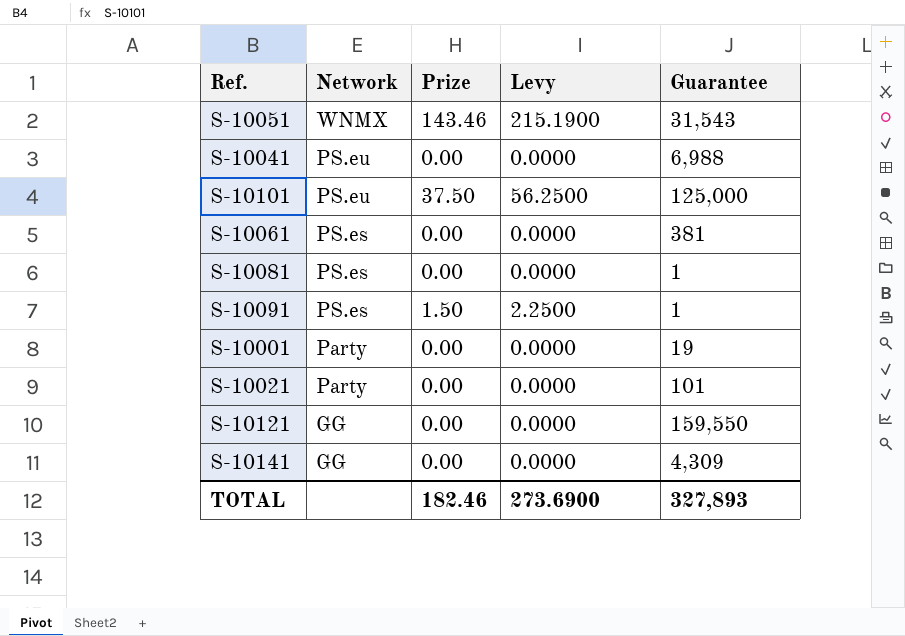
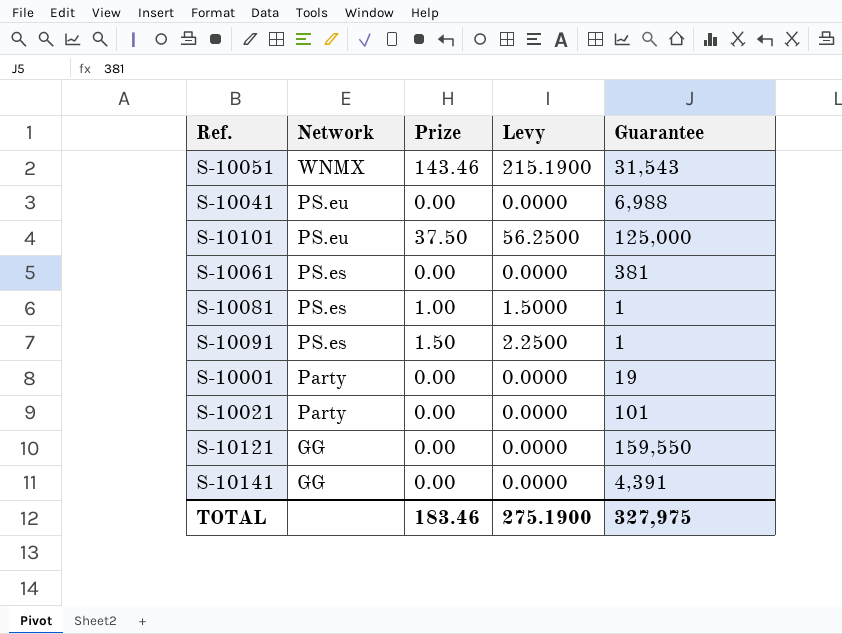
S-10081 | Prize: 0.00 -> 1.00
S-10081 | Levy: 0.0000 -> 1.5000
S-10141 | Guarantee: 4,309 -> 4,391
TOTAL | Prize: 182.46 -> 183.46
TOTAL | Levy: 273.6900 -> 275.1900
TOTAL | Guarantee: 327,893 -> 327,975

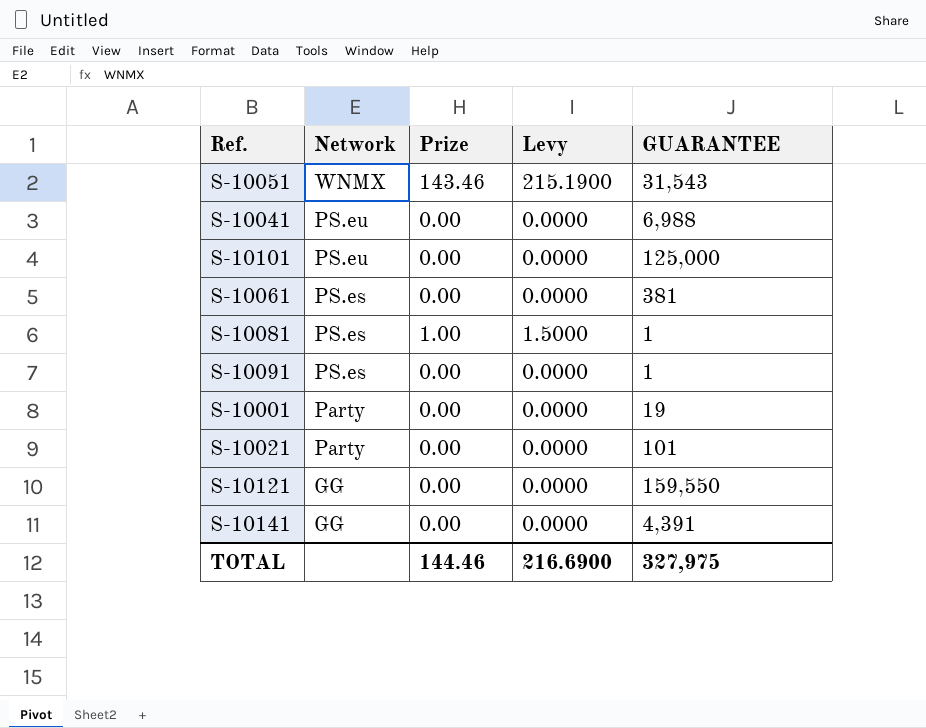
column name: Guarantee -> GUARANTEE
S-10101 | Prize: 37.50 -> 0.00
S-10101 | Levy: 56.2500 -> 0.0000
S-10091 | Prize: 1.50 -> 0.00
S-10091 | Levy: 2.2500 -> 0.0000
TOTAL | Prize: 183.46 -> 144.46
TOTAL | Levy: 275.1900 -> 216.6900

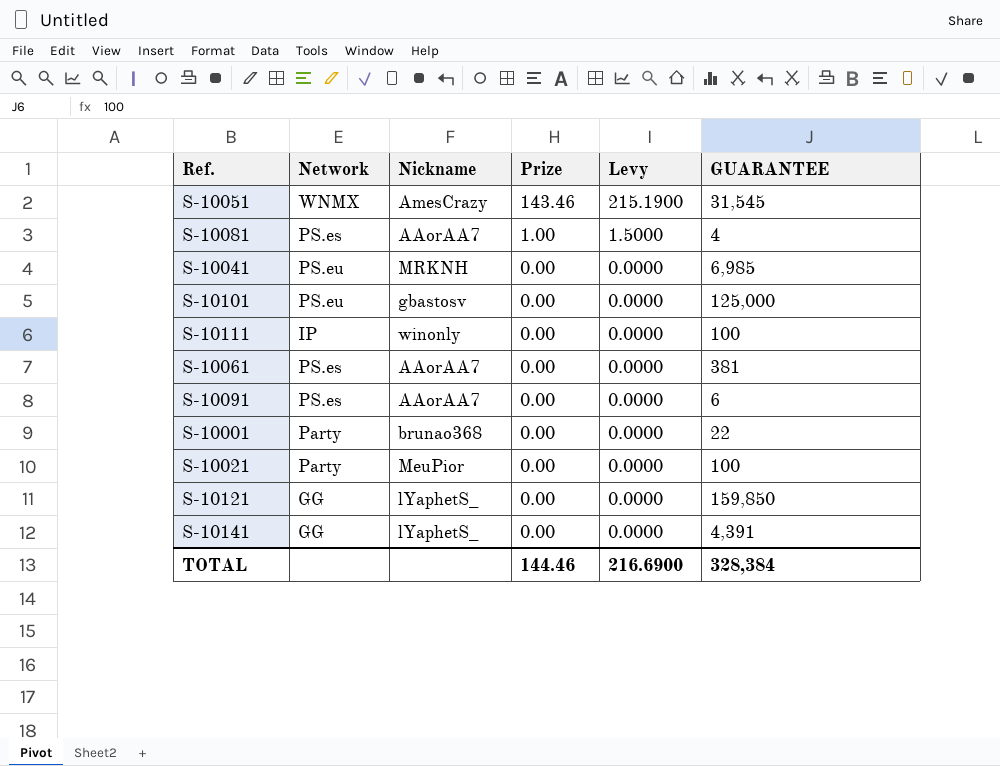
row order: Network descending -> Prize descending
column Nickname | position: none -> 3
S-10051 | GUARANTEE: 31,543 -> 31,545
S-10081 | GUARANTEE: 1 -> 4
S-10041 | GUARANTEE: 6,988 -> 6,985
row S-10111: none -> IP | winonly | 0.00 | 0.0000 | 100
S-10091 | GUARANTEE: 1 -> 6
S-10001 | GUARANTEE: 19 -> 22
S-10021 | GUARANTEE: 101 -> 100
S-10121 | GUARANTEE: 159,550 -> 159,850
TOTAL | GUARANTEE: 327,975 -> 328,384

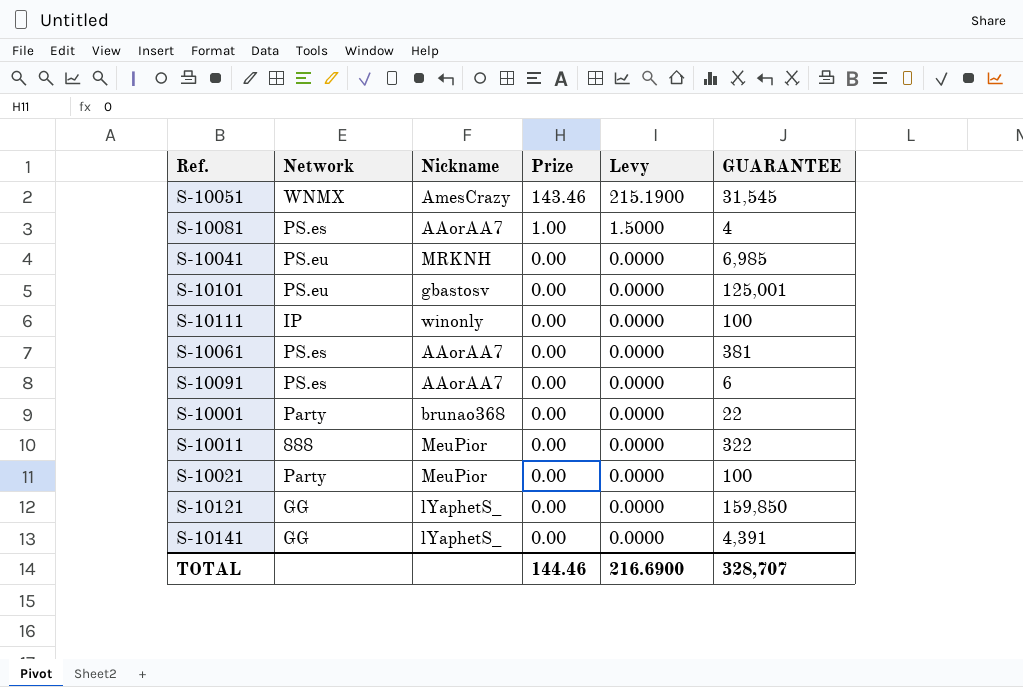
S-10101 | GUARANTEE: 125,000 -> 125,001
row S-10011: none -> 888 | MeuPior | 0.00 | 0.0000 | 322
TOTAL | GUARANTEE: 328,384 -> 328,707

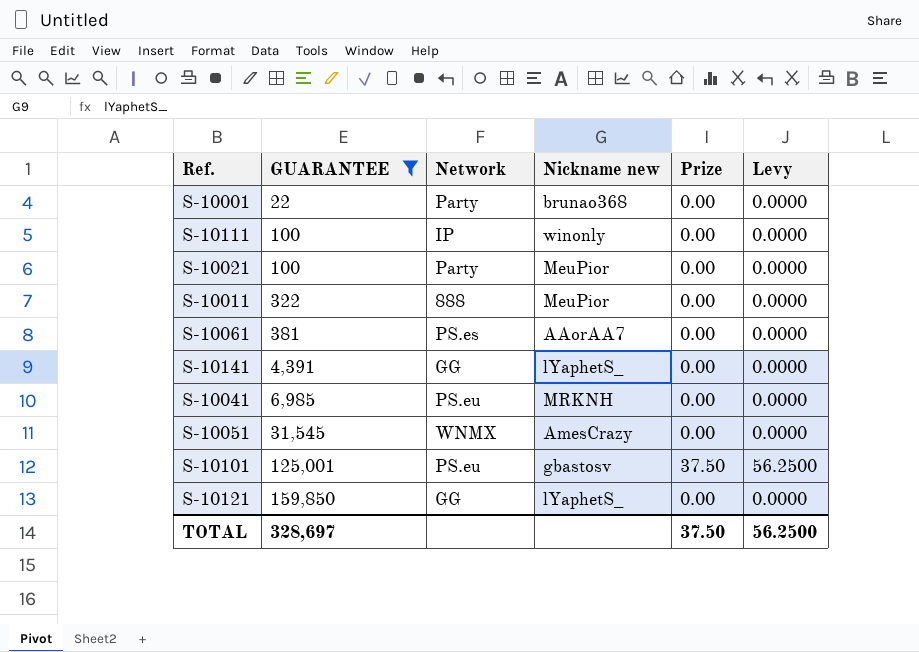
filter: none -> GUARANTEE >= 22
row order: Prize descending -> GUARANTEE ascending
column GUARANTEE | position: 6 -> 2
column name: Nickname -> Nickname new
S-10051 | Prize: 143.46 -> 0.00
S-10051 | Levy: 215.1900 -> 0.0000
S-10101 | Prize: 0.00 -> 37.50
S-10101 | Levy: 0.0000 -> 56.2500
TOTAL | GUARANTEE: 328,707 -> 328,697
TOTAL | Prize: 144.46 -> 37.50
TOTAL | Levy: 216.6900 -> 56.2500

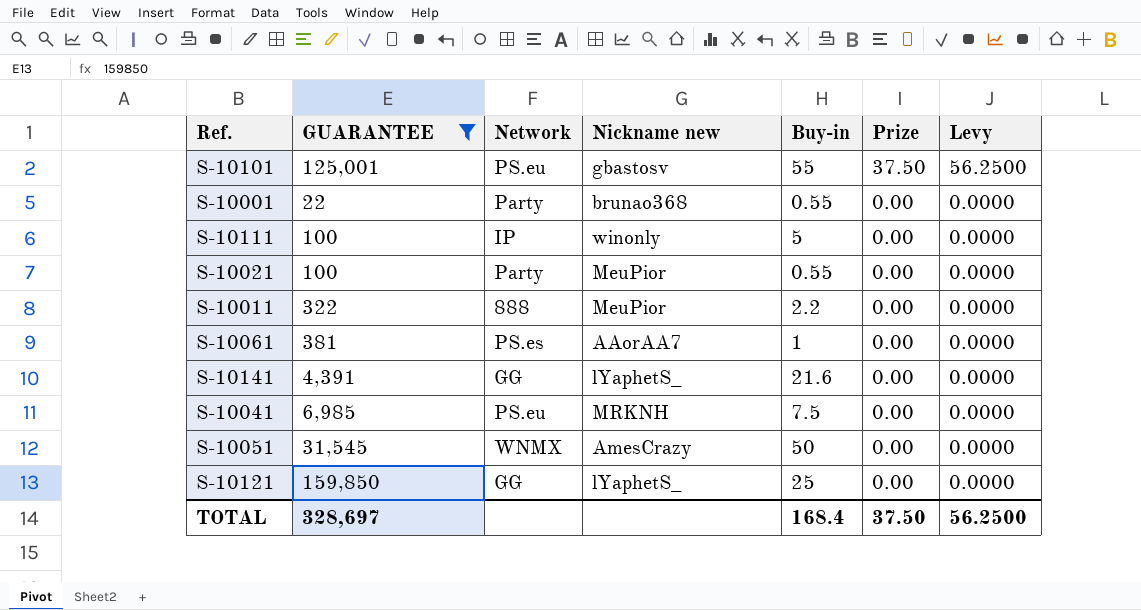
row order: GUARANTEE ascending -> Prize descending
column Buy-in | position: none -> 5

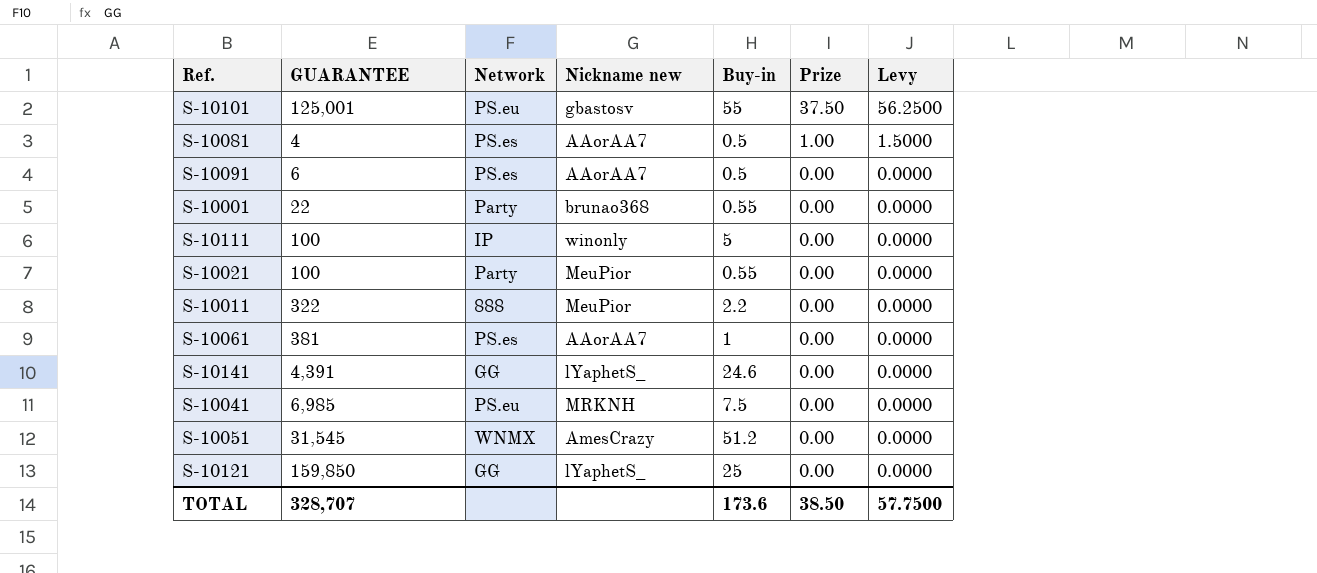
filter: GUARANTEE >= 22 -> none
S-10141 | Buy-in: 21.6 -> 24.6
S-10051 | Buy-in: 50 -> 51.2
TOTAL | GUARANTEE: 328,697 -> 328,707
TOTAL | Buy-in: 168.4 -> 173.6
TOTAL | Prize: 37.50 -> 38.50
TOTAL | Levy: 56.2500 -> 57.7500

